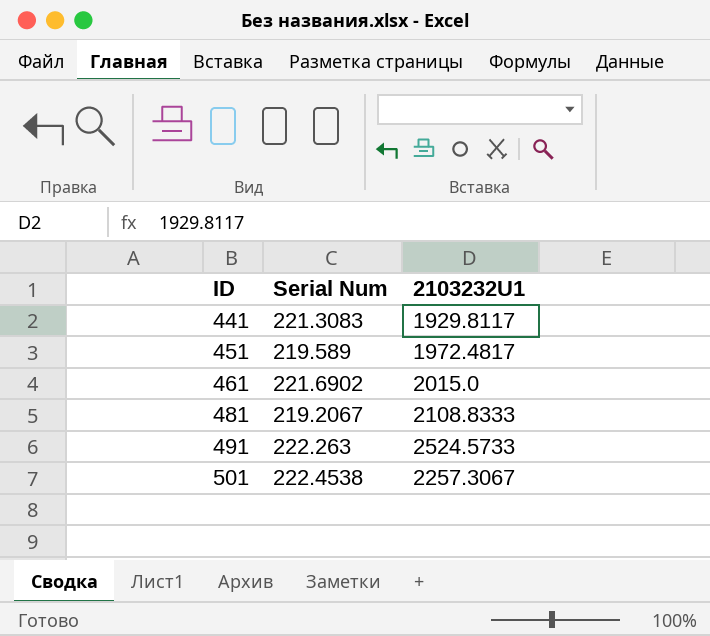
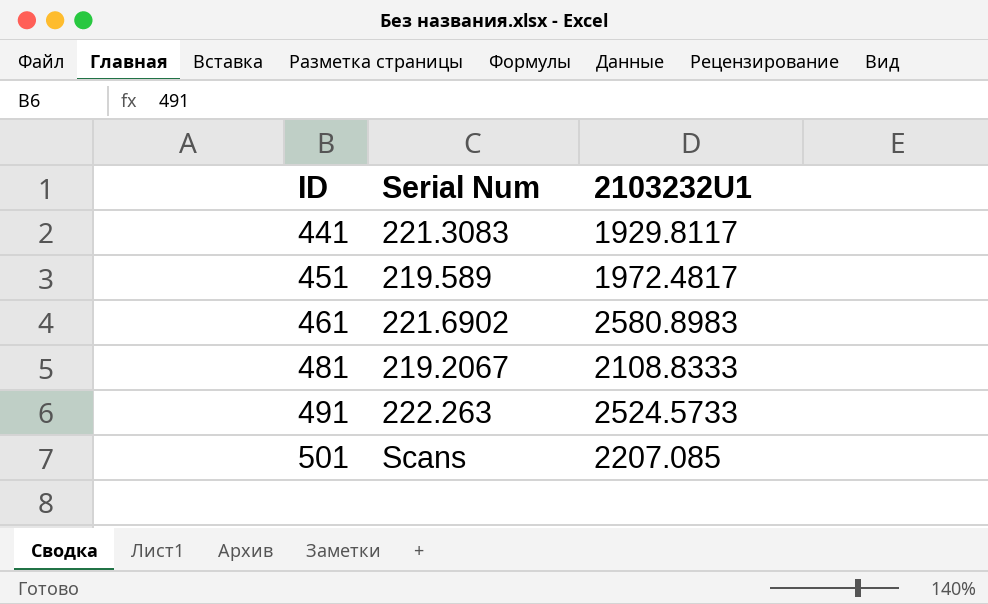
461 | 2103232U1: 2015.0 -> 2580.8983
501 | Serial Num: 222.4538 -> Scans
501 | 2103232U1: 2257.3067 -> 2207.085

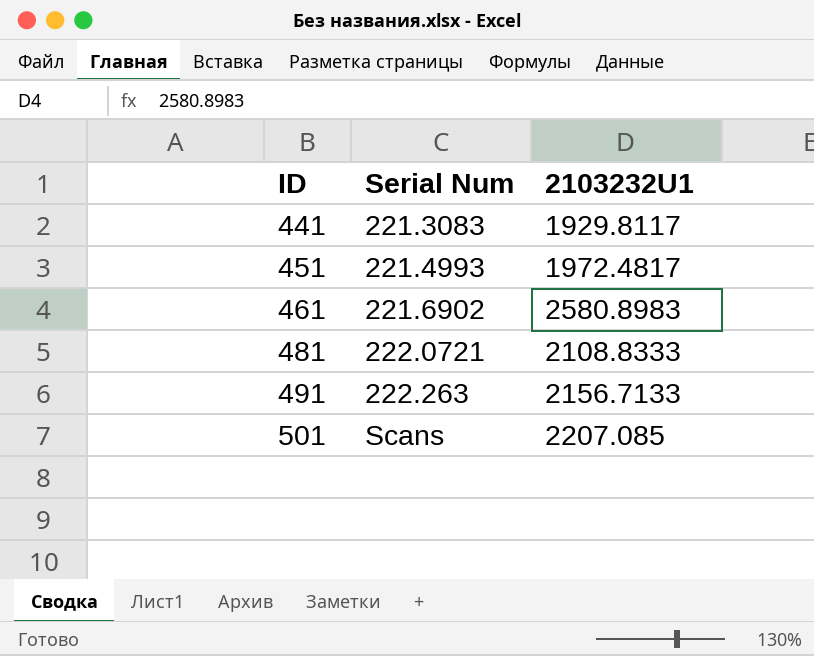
451 | Serial Num: 219.589 -> 221.4993
481 | Serial Num: 219.2067 -> 222.0721
491 | 2103232U1: 2524.5733 -> 2156.7133

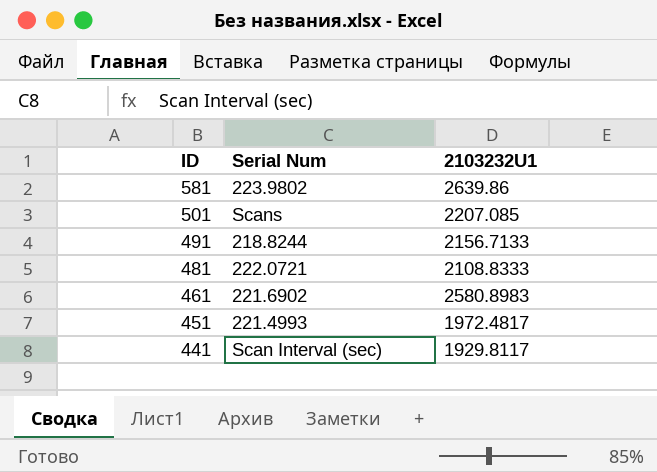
row order: ID ascending -> ID descending
row 581: none -> 223.9802 | 2639.86
491 | Serial Num: 222.263 -> 218.8244
441 | Serial Num: 221.3083 -> Scan Interval (sec)

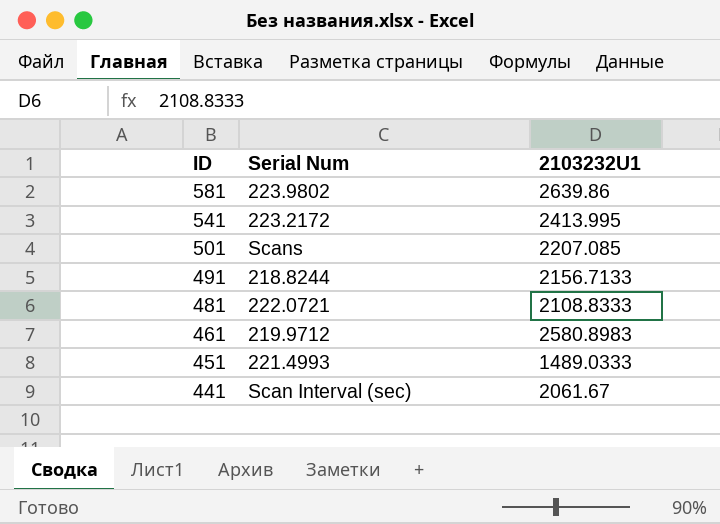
row 541: none -> 223.2172 | 2413.995
461 | Serial Num: 221.6902 -> 219.9712
451 | 2103232U1: 1972.4817 -> 1489.0333
441 | 2103232U1: 1929.8117 -> 2061.67

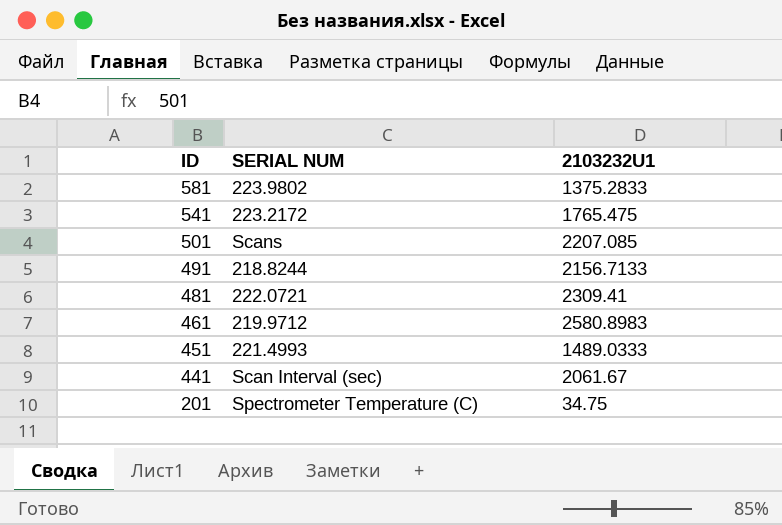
column name: Serial Num -> SERIAL NUM
581 | 2103232U1: 2639.86 -> 1375.2833
541 | 2103232U1: 2413.995 -> 1765.475
481 | 2103232U1: 2108.8333 -> 2309.41
row 201: none -> Spectrometer Temperature (C) | 34.75

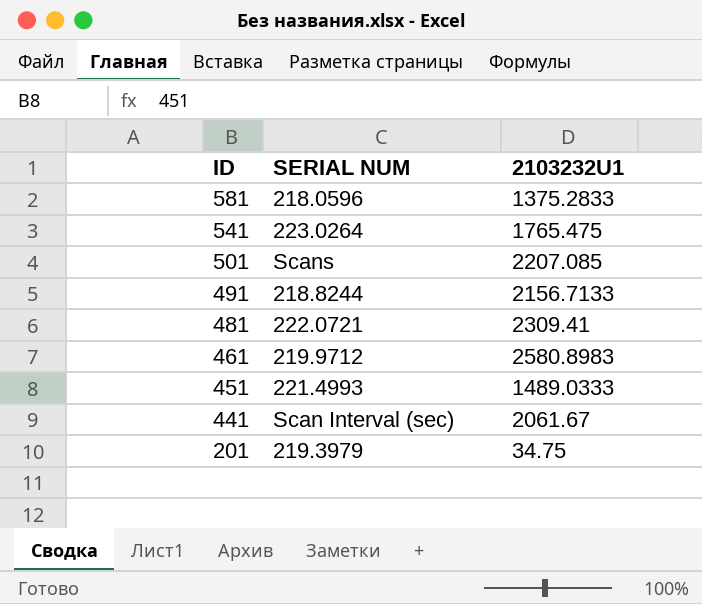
581 | SERIAL NUM: 223.9802 -> 218.0596
541 | SERIAL NUM: 223.2172 -> 223.0264
201 | SERIAL NUM: Spectrometer Temperature (C) -> 219.3979

